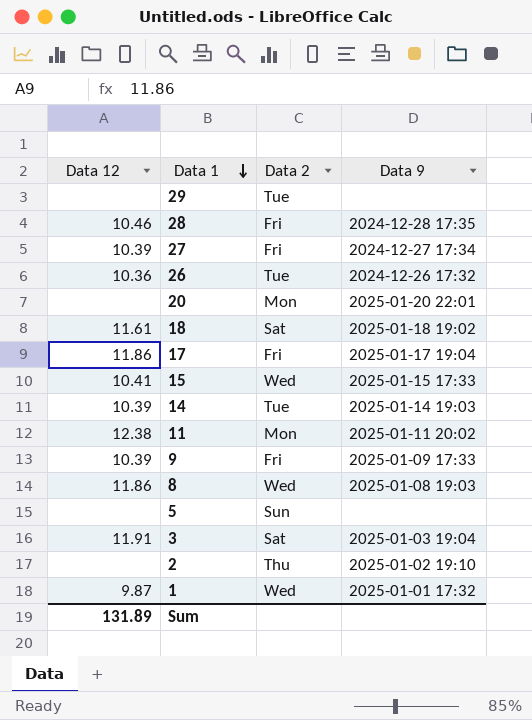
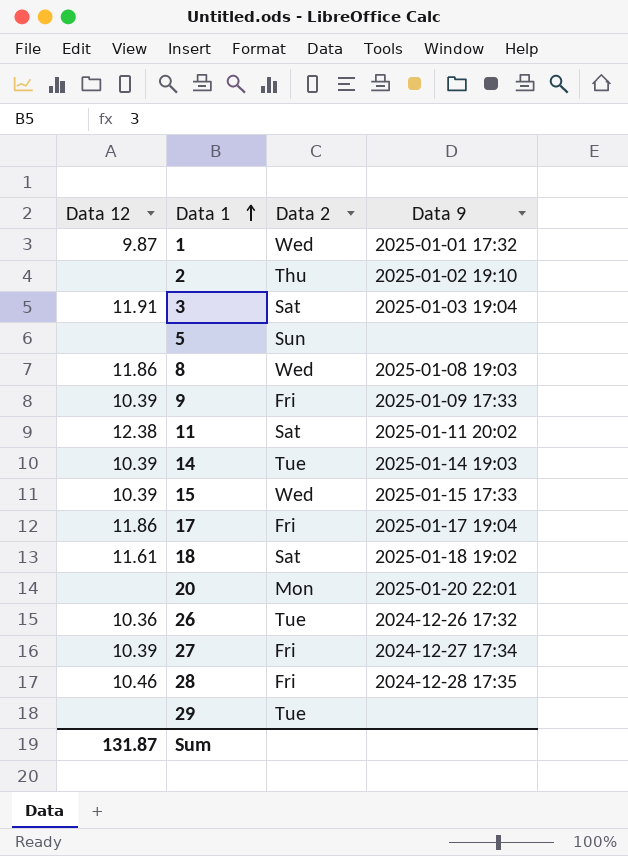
row order: Data 1 descending -> Data 1 ascending
11 | Data 2: Mon -> Sat
15 | Data 12: 10.41 -> 10.39
Sum | Data 12: 131.89 -> 131.87

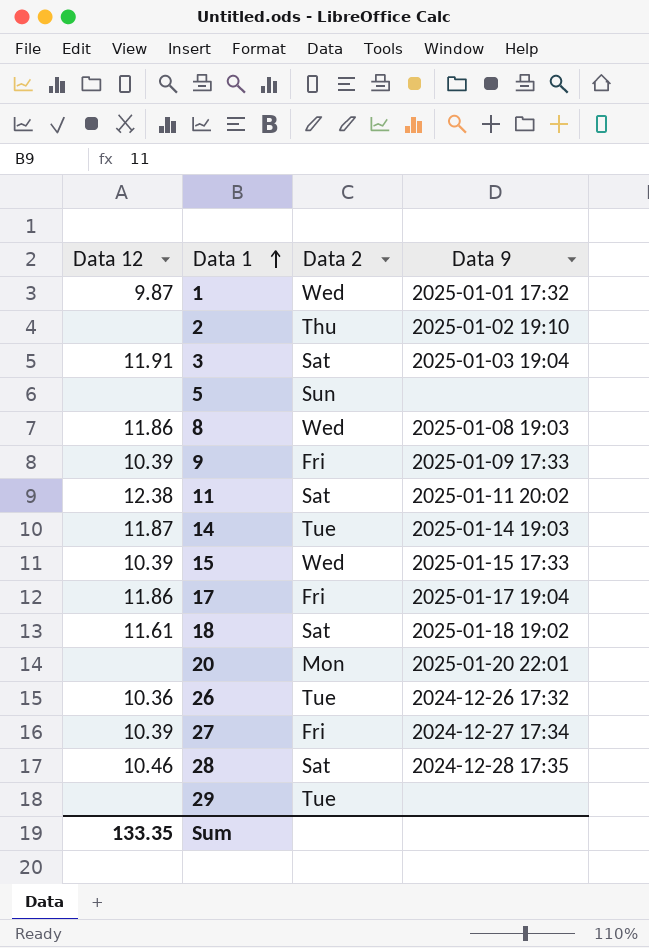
14 | Data 12: 10.39 -> 11.87
28 | Data 2: Fri -> Sat
Sum | Data 12: 131.87 -> 133.35

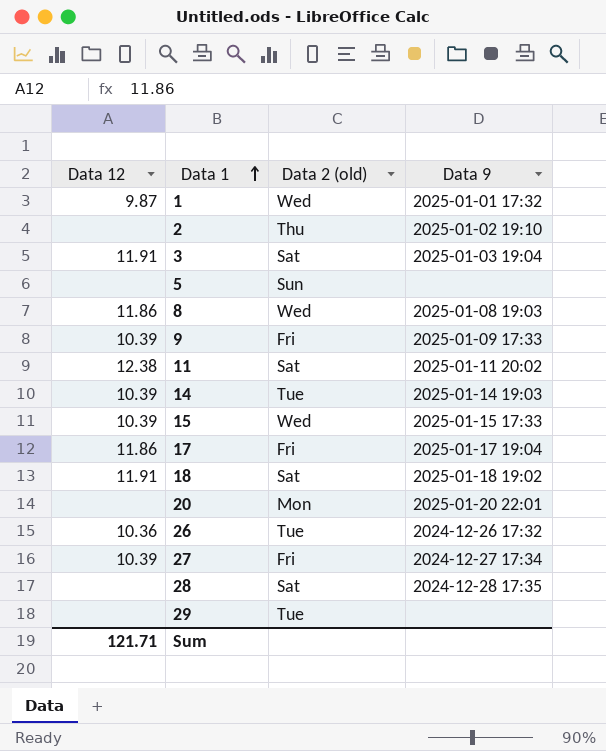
column name: Data 2 -> Data 2 (old)
14 | Data 12: 11.87 -> 10.39
18 | Data 12: 11.61 -> 11.91
28 | Data 12: 10.46 -> none
Sum | Data 12: 133.35 -> 121.71

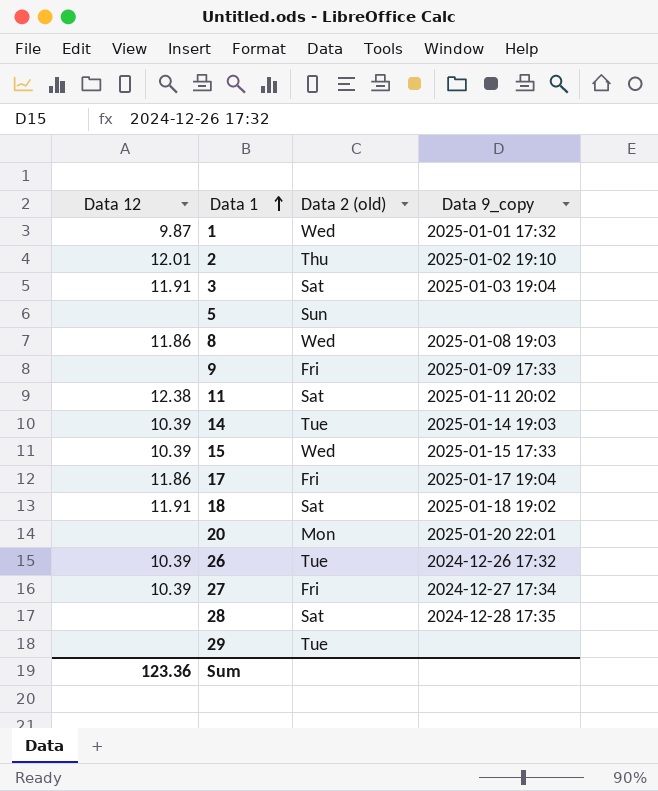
column name: Data 9 -> Data 9_copy
2 | Data 12: none -> 12.01
9 | Data 12: 10.39 -> none
26 | Data 12: 10.36 -> 10.39
Sum | Data 12: 121.71 -> 123.36

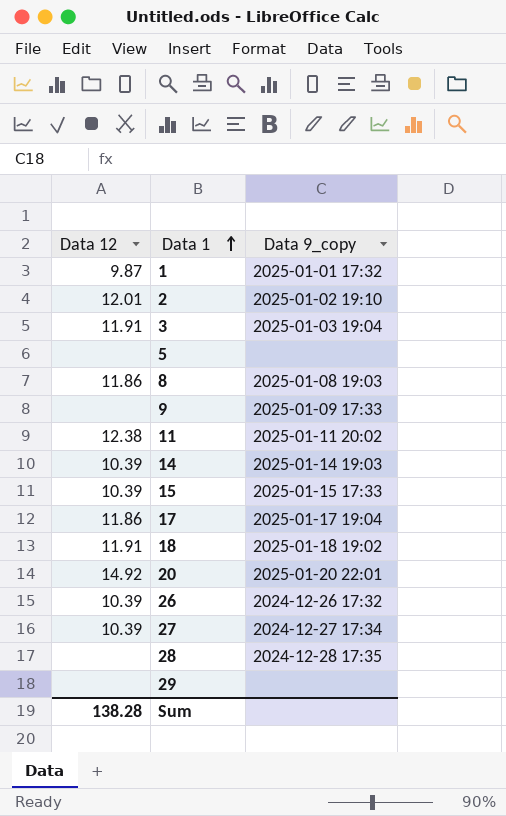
column Data 2 (old) | position: 3 -> none
20 | Data 12: none -> 14.92
Sum | Data 12: 123.36 -> 138.28

